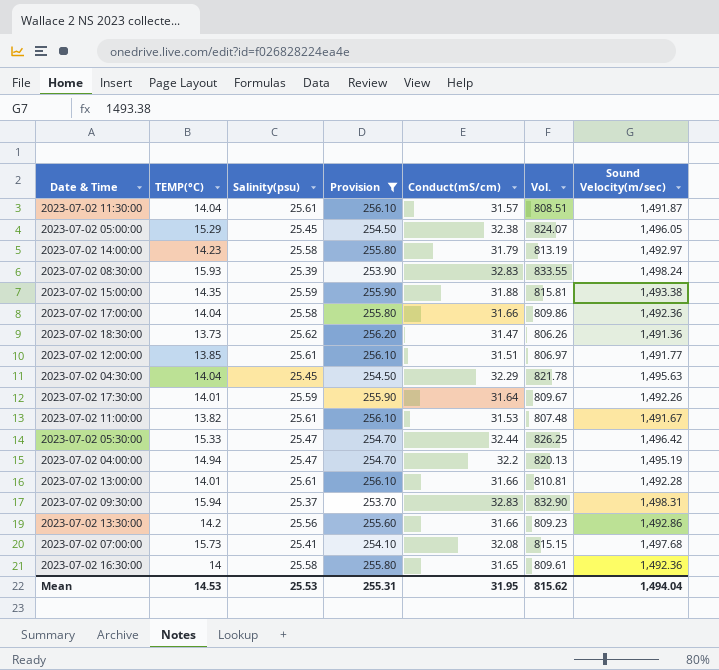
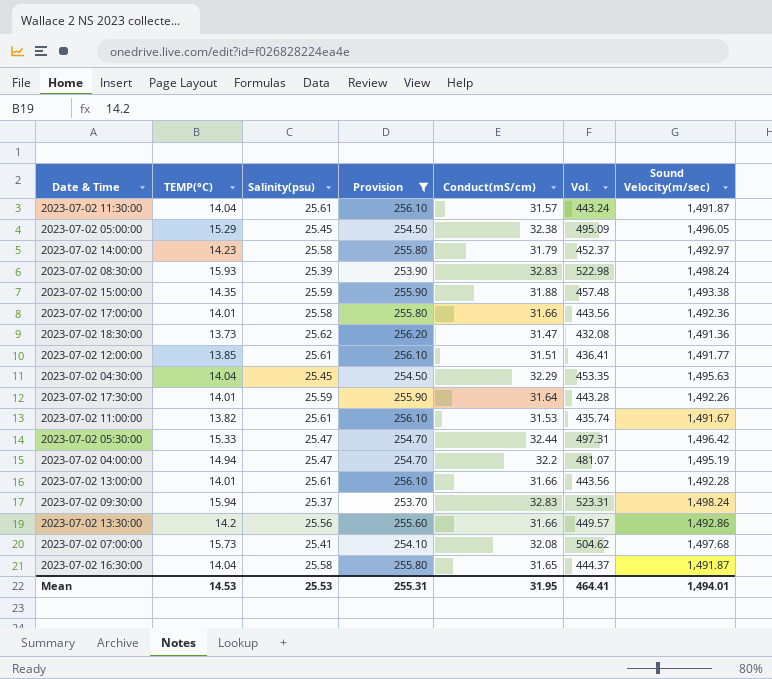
column Vol. | formula: [Salinity(psu)] * [Conduct(mS/cm)] -> [TEMP(°C)] * [Conduct(mS/cm)]
2023-07-02 17:00:00 | TEMP(°C): 14.04 -> 14.01
2023-07-02 09:30:00 | Sound Velocity(m/sec): 1,498.31 -> 1,498.24
2023-07-02 16:30:00 | TEMP(°C): 14 -> 14.04
2023-07-02 16:30:00 | Sound Velocity(m/sec): 1,492.36 -> 1,491.87
Mean | Vol.: 815.62 -> 464.41
Mean | Sound Velocity(m/sec): 1,494.04 -> 1,494.01

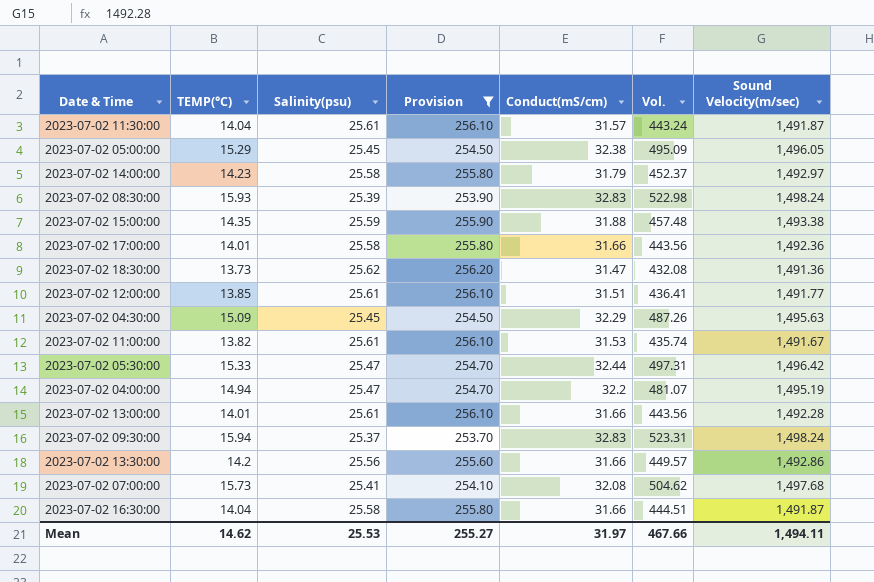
row 2023-07-02 17:30:00: 14.01 | 25.59 | 255.90 | 31.64 | 443.28 | 1,492.26 -> none
2023-07-02 04:30:00 | TEMP(°C): 14.04 -> 15.09
2023-07-02 04:30:00 | Vol.: 453.35 -> 487.26
2023-07-02 16:30:00 | Conduct(mS/cm): 31.65 -> 31.66
2023-07-02 16:30:00 | Vol.: 444.37 -> 444.51
Mean | TEMP(°C): 14.53 -> 14.62
Mean | Provision: 255.31 -> 255.27
Mean | Conduct(mS/cm): 31.95 -> 31.97
Mean | Vol.: 464.41 -> 467.66
Mean | Sound Velocity(m/sec): 1,494.01 -> 1,494.11

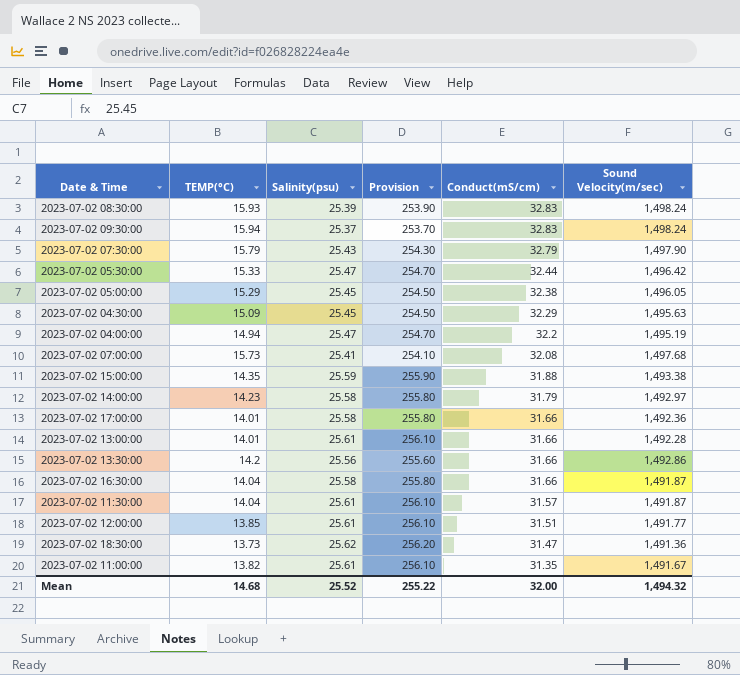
filter: Provision != 254.30 -> none
row order: none -> Conduct(mS/cm) descending
column Vol. | formula: [TEMP(°C)] * [Conduct(mS/cm)] -> none
2023-07-02 11:00:00 | Conduct(mS/cm): 31.53 -> 31.35
Mean | TEMP(°C): 14.62 -> 14.68
Mean | Salinity(psu): 25.53 -> 25.52
Mean | Provision: 255.27 -> 255.22
Mean | Conduct(mS/cm): 31.97 -> 32.00
Mean | Sound Velocity(m/sec): 1,494.11 -> 1,494.32

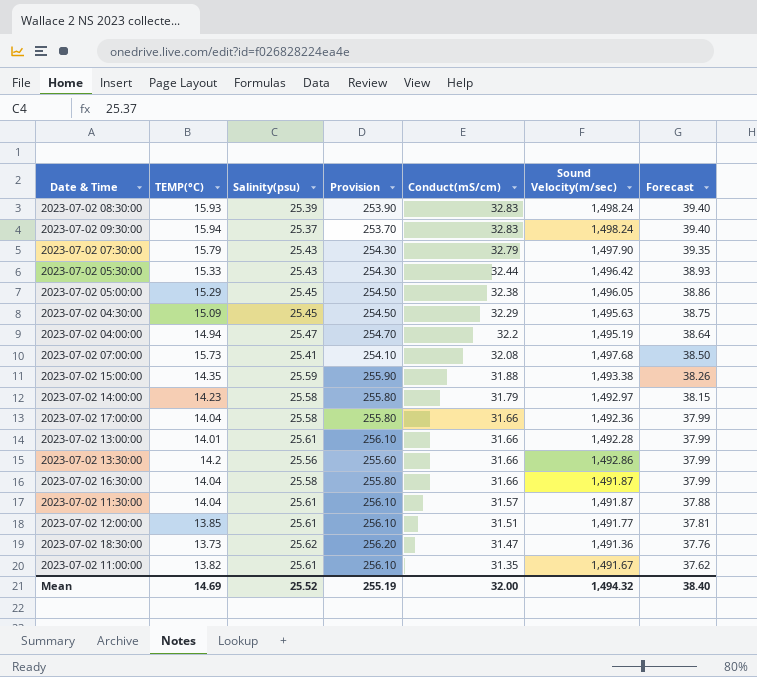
column Forecast | formula: none -> [Conduct(mS/cm)] * 1.2
2023-07-02 05:30:00 | Salinity(psu): 25.47 -> 25.43
2023-07-02 05:30:00 | Provision: 254.70 -> 254.30
2023-07-02 17:00:00 | TEMP(°C): 14.01 -> 14.04
Mean | TEMP(°C): 14.68 -> 14.69
Mean | Provision: 255.22 -> 255.19

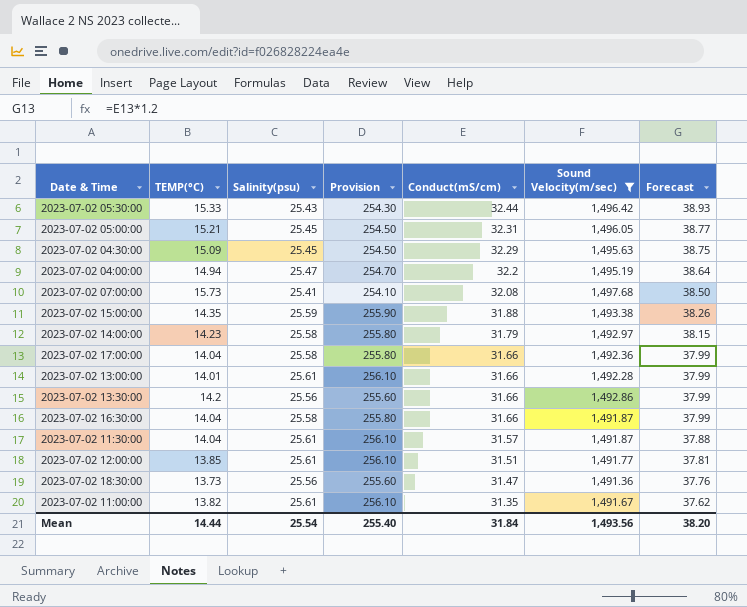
filter: none -> Sound Velocity(m/sec) <= 1,497.68
2023-07-02 05:00:00 | TEMP(°C): 15.29 -> 15.21
2023-07-02 05:00:00 | Conduct(mS/cm): 32.38 -> 32.31
2023-07-02 05:00:00 | Forecast: 38.86 -> 38.77
2023-07-02 18:30:00 | Salinity(psu): 25.62 -> 25.56
2023-07-02 18:30:00 | Provision: 256.20 -> 255.60
Mean | TEMP(°C): 14.69 -> 14.44
Mean | Salinity(psu): 25.52 -> 25.54
Mean | Provision: 255.19 -> 255.40
Mean | Conduct(mS/cm): 32.00 -> 31.84
Mean | Sound Velocity(m/sec): 1,494.32 -> 1,493.56
Mean | Forecast: 38.40 -> 38.20

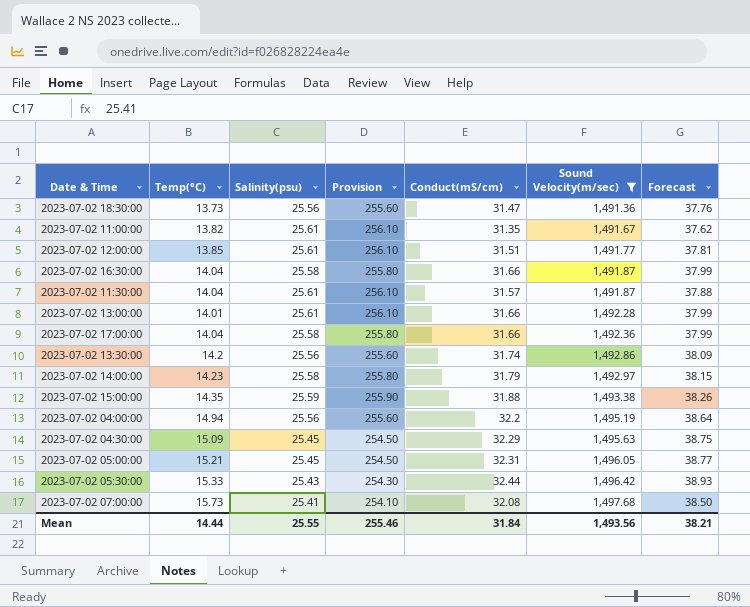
row order: Conduct(mS/cm) descending -> Sound Velocity(m/sec) ascending
column name: TEMP(°C) -> Temp(°C)
2023-07-02 13:30:00 | Conduct(mS/cm): 31.66 -> 31.74
2023-07-02 13:30:00 | Forecast: 37.99 -> 38.09
2023-07-02 04:00:00 | Salinity(psu): 25.47 -> 25.56
2023-07-02 04:00:00 | Provision: 254.70 -> 255.60
Mean | Salinity(psu): 25.54 -> 25.55
Mean | Provision: 255.40 -> 255.46
Mean | Forecast: 38.20 -> 38.21

